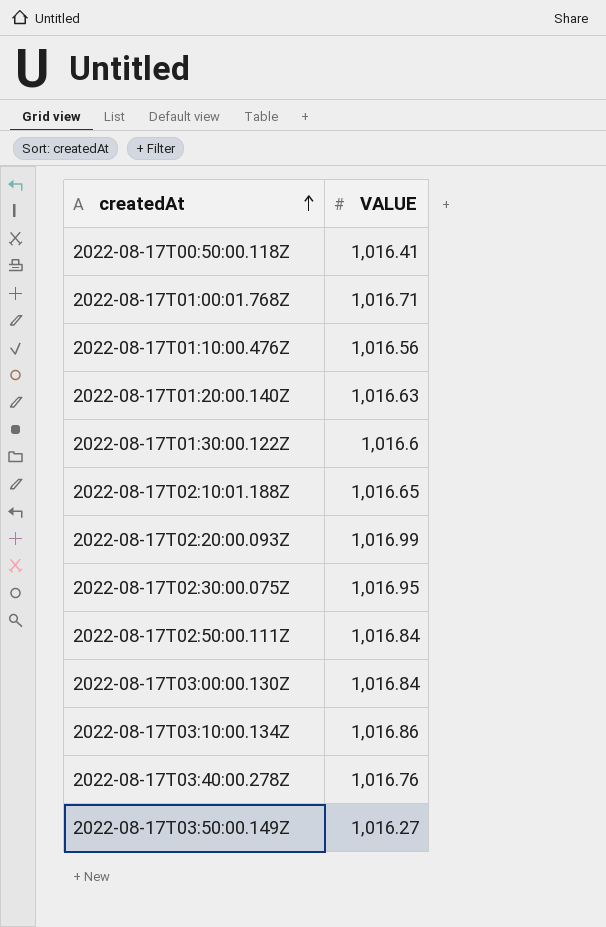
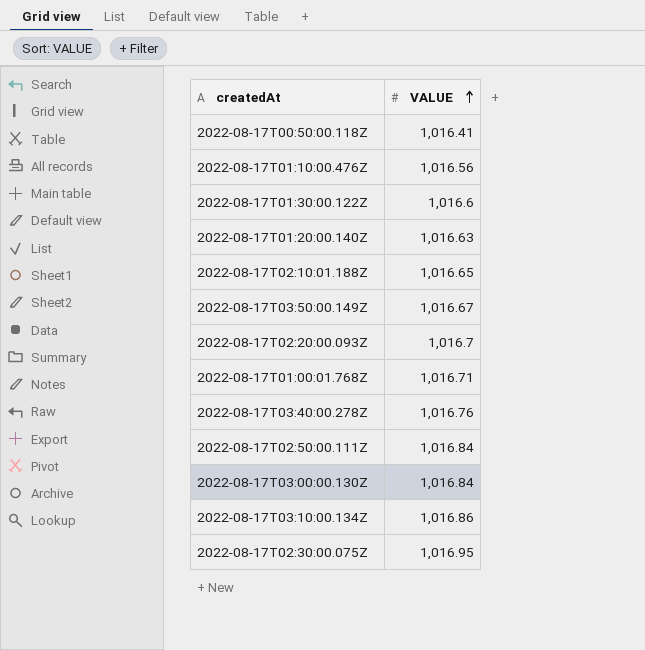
row order: createdAt ascending -> VALUE ascending
2022-08-17T03:50:00.149Z | VALUE: 1,016.27 -> 1,016.67
2022-08-17T02:20:00.093Z | VALUE: 1,016.99 -> 1,016.7

